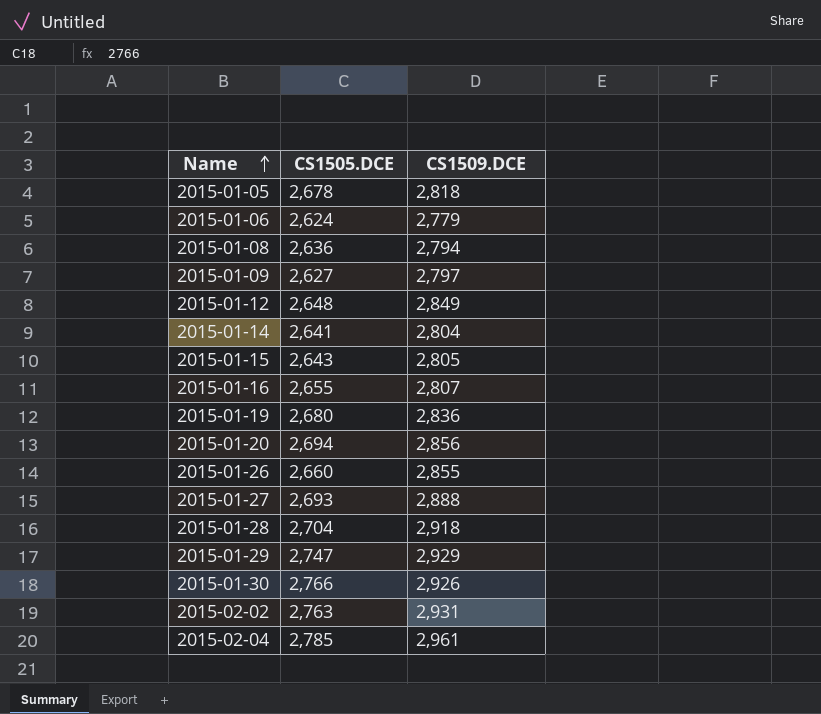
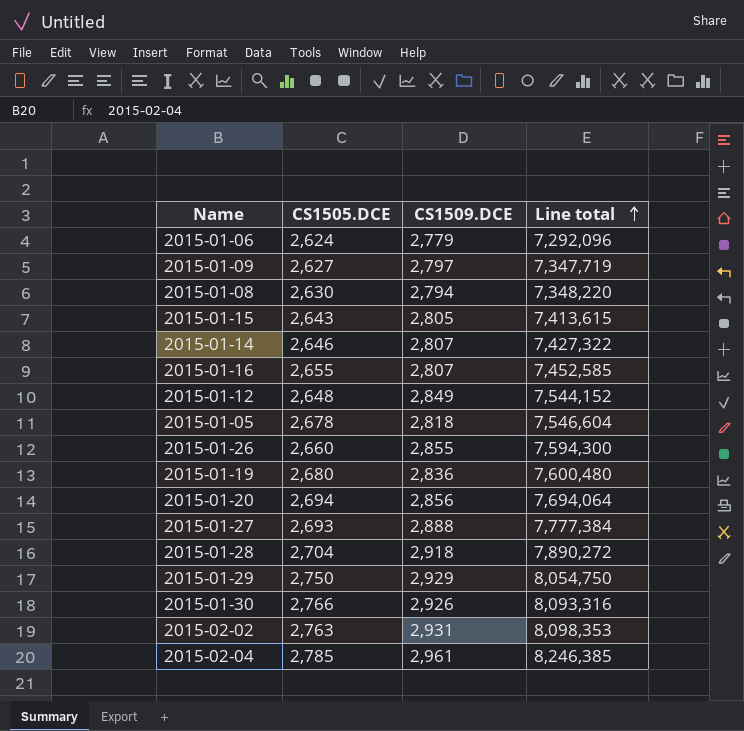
row order: Name ascending -> Line total ascending
column Line total | formula: none -> [CS1505.DCE] * [CS1509.DCE]
2015-01-08 | CS1505.DCE: 2,636 -> 2,630
2015-01-14 | CS1505.DCE: 2,641 -> 2,646
2015-01-14 | CS1509.DCE: 2,804 -> 2,807
2015-01-29 | CS1505.DCE: 2,747 -> 2,750

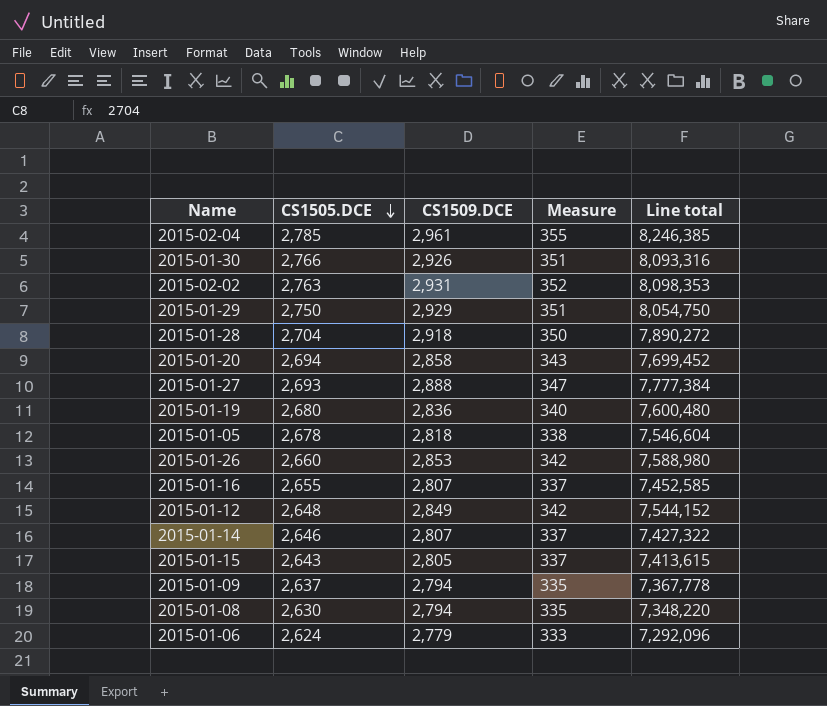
row order: Line total ascending -> CS1505.DCE descending
column Measure | formula: none -> [CS1509.DCE] * 0.12
2015-01-20 | CS1509.DCE: 2,856 -> 2,858
2015-01-20 | Line total: 7,694,064 -> 7,699,452
2015-01-26 | CS1509.DCE: 2,855 -> 2,853
2015-01-26 | Line total: 7,594,300 -> 7,588,980
2015-01-09 | CS1505.DCE: 2,627 -> 2,637
2015-01-09 | CS1509.DCE: 2,797 -> 2,794
2015-01-09 | Line total: 7,347,719 -> 7,367,778

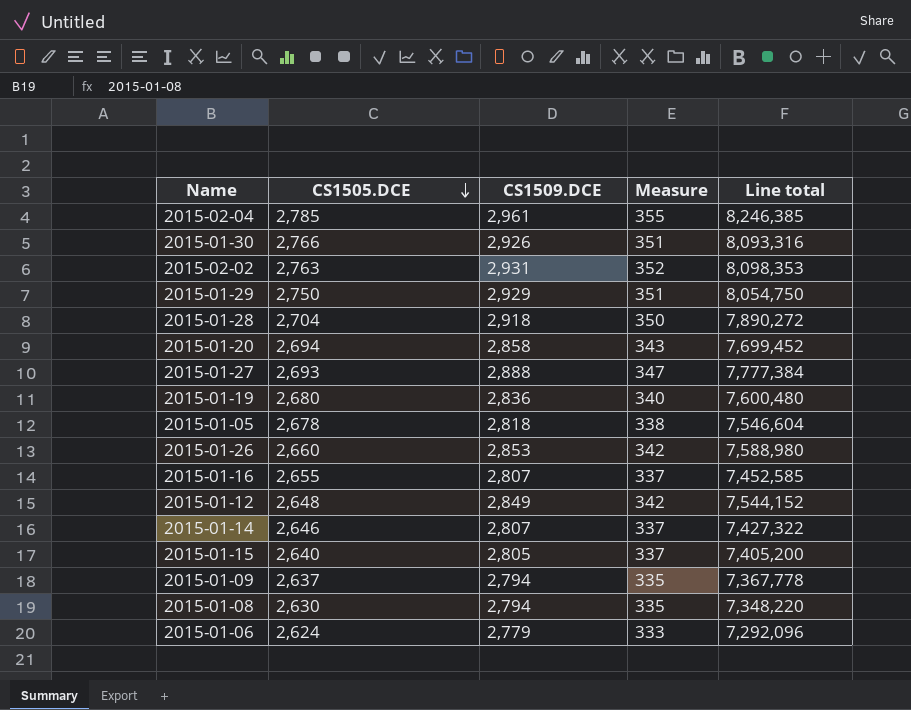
2015-01-15 | CS1505.DCE: 2,643 -> 2,640
2015-01-15 | Line total: 7,413,615 -> 7,405,200

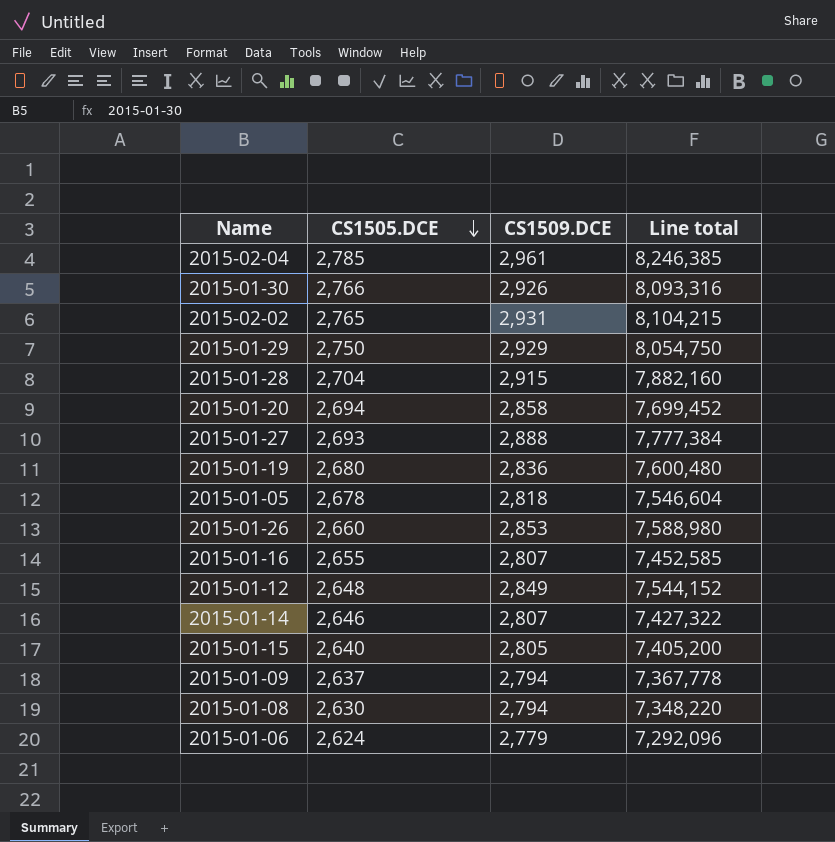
column Measure | formula: [CS1509.DCE] * 0.12 -> none
2015-02-02 | CS1505.DCE: 2,763 -> 2,765
2015-02-02 | Line total: 8,098,353 -> 8,104,215
2015-01-28 | CS1509.DCE: 2,918 -> 2,915
2015-01-28 | Line total: 7,890,272 -> 7,882,160

